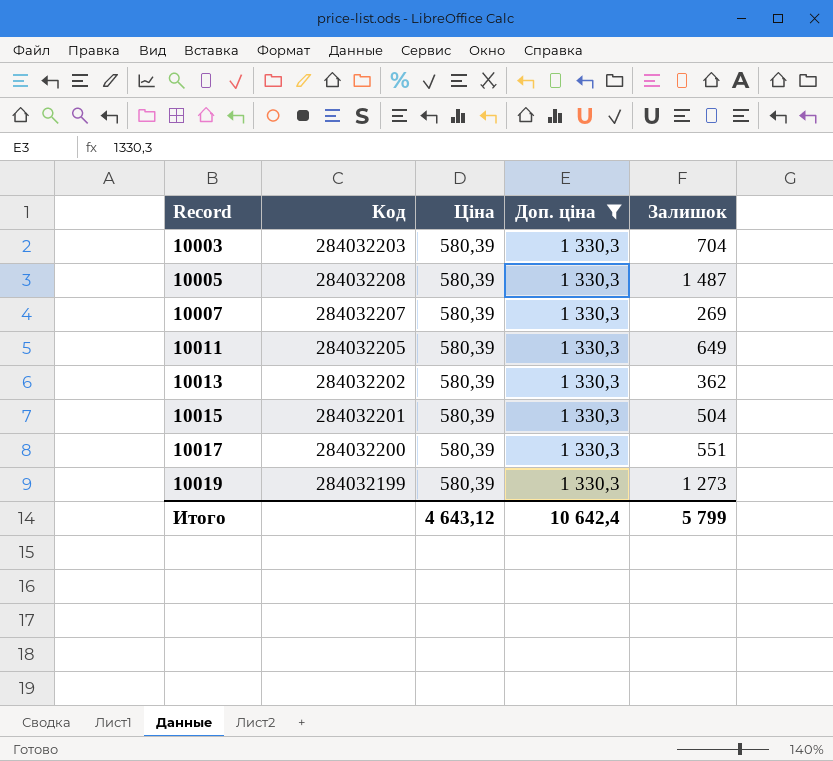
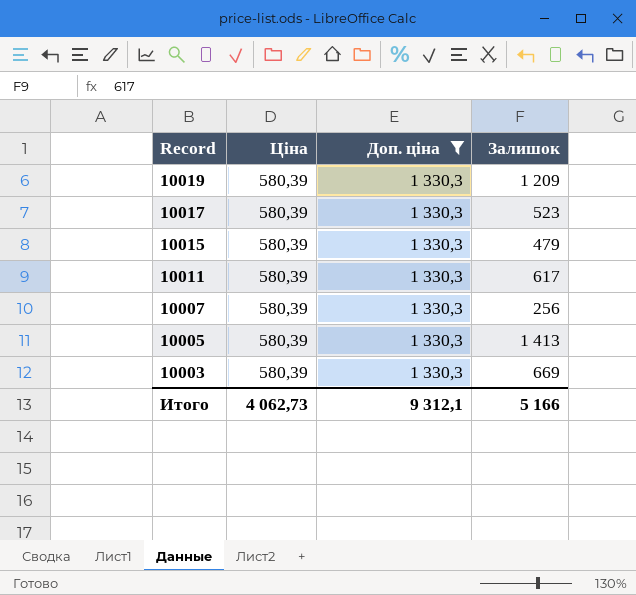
row order: Record ascending -> Record descending
column Код | position: 2 -> none
row 10013: 284032202 | 580,39 | 1 330,3 | 362 -> none
10019 | Залишок: 1 273 -> 1 209
10017 | Залишок: 551 -> 523
10015 | Залишок: 504 -> 479
10011 | Залишок: 649 -> 617
10007 | Залишок: 269 -> 256
10005 | Залишок: 1 487 -> 1 413
10003 | Залишок: 704 -> 669
Итого | Ціна: 4 643,12 -> 4 062,73
Итого | Доп. ціна: 10 642,4 -> 9 312,1
Итого | Залишок: 5 799 -> 5 166

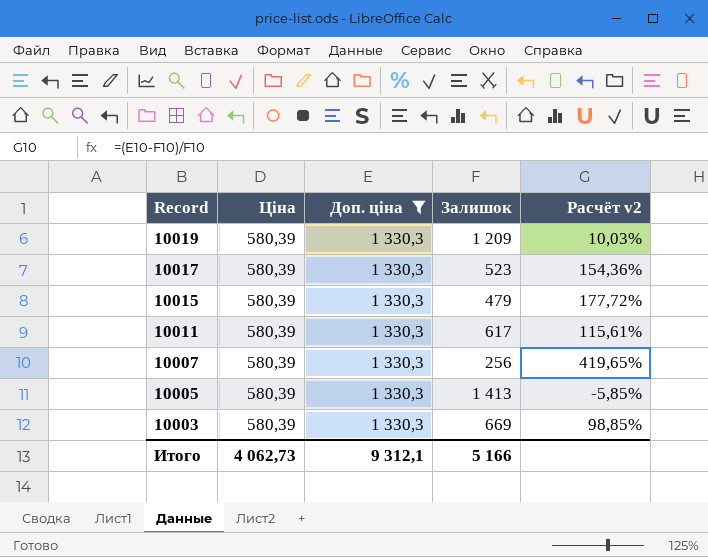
column Расчёт v2 | formula: none -> ([Доп. ціна] - [Залишок]) / [Залишок]

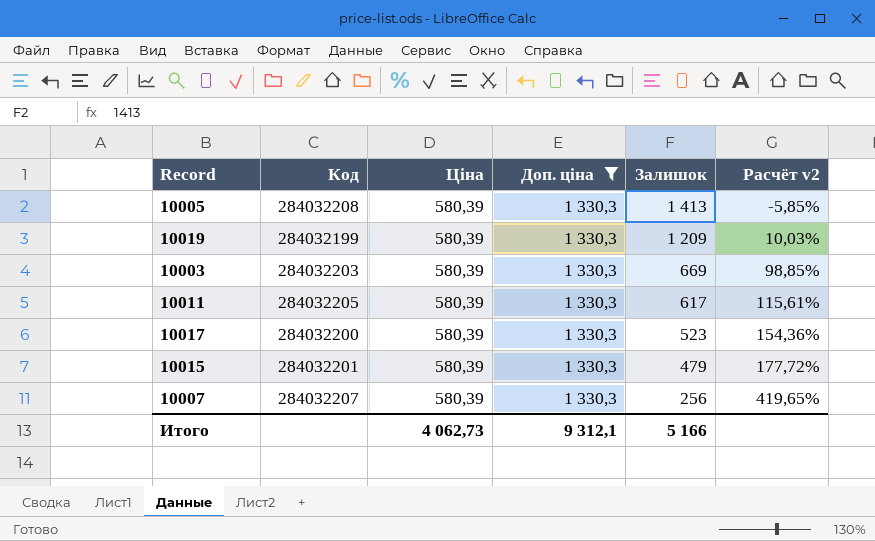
row order: Record descending -> Залишок descending
column Код | position: none -> 2

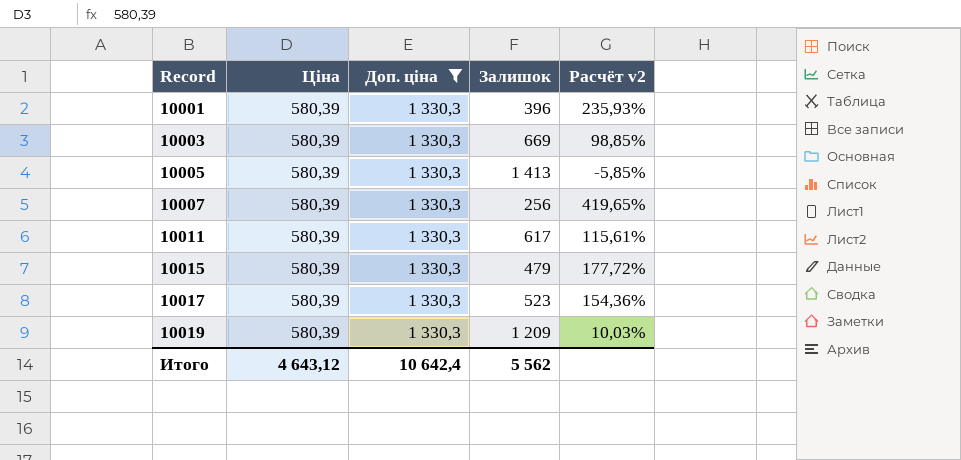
row order: Залишок descending -> Record ascending
column Код | position: 2 -> none
row 10001: none -> 580,39 | 1 330,3 | 396 | 235,93%
Итого | Ціна: 4 062,73 -> 4 643,12
Итого | Доп. ціна: 9 312,1 -> 10 642,4
Итого | Залишок: 5 166 -> 5 562

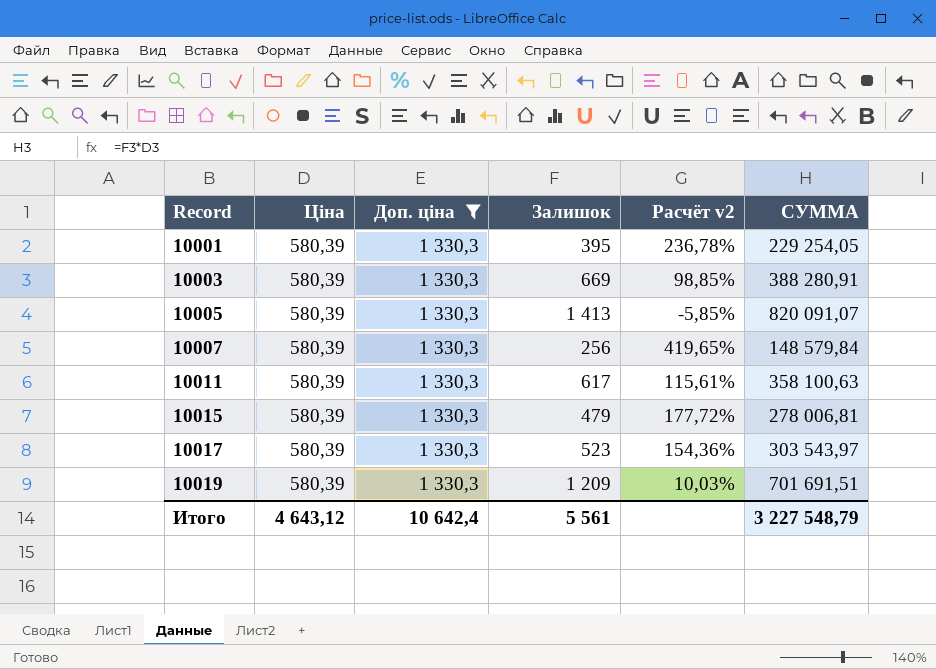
column СУММА | formula: none -> [Ціна] * [Залишок]
10001 | Залишок: 396 -> 395
10001 | Расчёт v2: 235,93% -> 236,78%
Итого | Залишок: 5 562 -> 5 561

